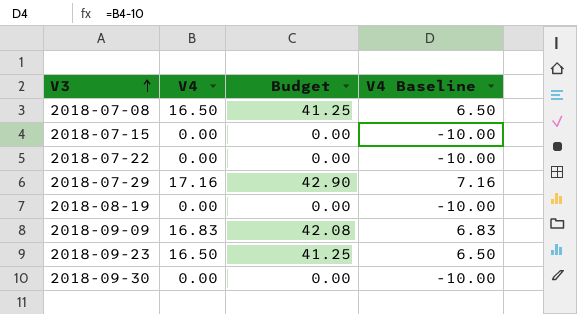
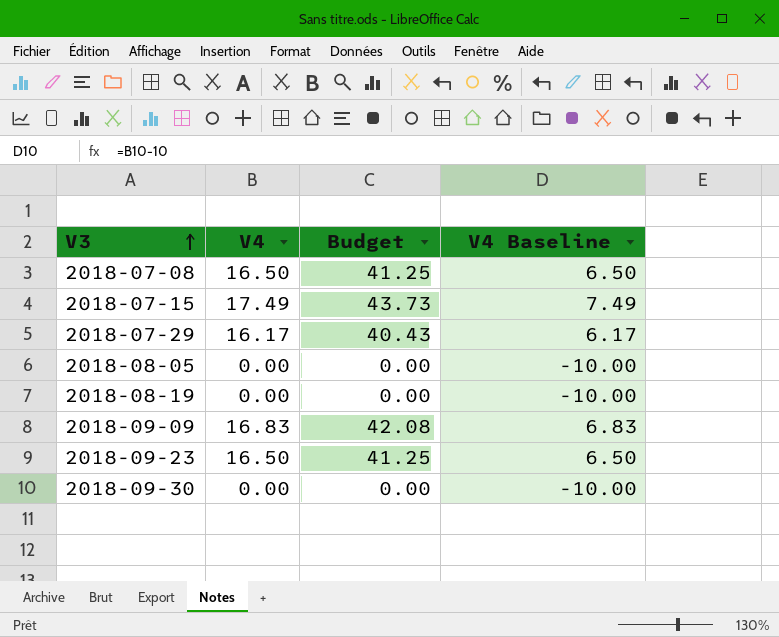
row 2018-07-22: 0.00 | 0.00 | -10.00 -> none
2018-07-15 | V4: 0.00 -> 17.49
2018-07-15 | Budget: 0.00 -> 43.73
2018-07-15 | V4 Baseline: -10.00 -> 7.49
2018-07-29 | V4: 17.16 -> 16.17
2018-07-29 | Budget: 42.90 -> 40.43
2018-07-29 | V4 Baseline: 7.16 -> 6.17
row 2018-08-05: none -> 0.00 | 0.00 | -10.00

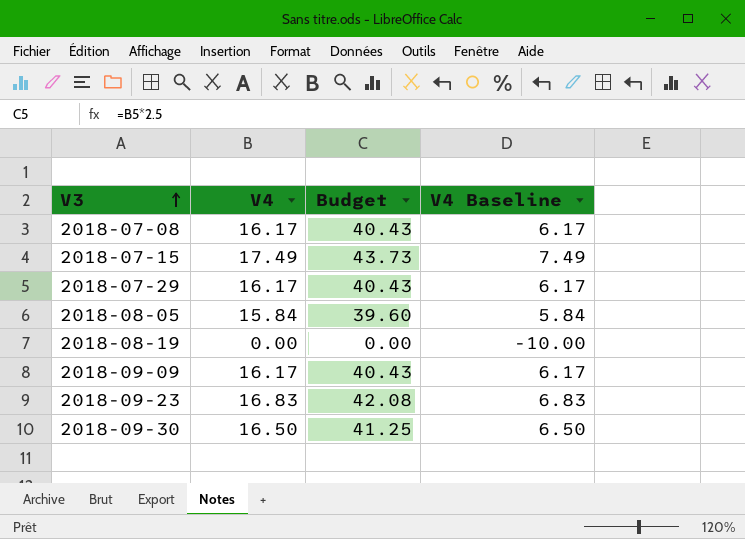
2018-07-08 | V4: 16.50 -> 16.17
2018-07-08 | Budget: 41.25 -> 40.43
2018-07-08 | V4 Baseline: 6.50 -> 6.17
2018-08-05 | V4: 0.00 -> 15.84
2018-08-05 | Budget: 0.00 -> 39.60
2018-08-05 | V4 Baseline: -10.00 -> 5.84
2018-09-09 | V4: 16.83 -> 16.17
2018-09-09 | Budget: 42.08 -> 40.43
2018-09-09 | V4 Baseline: 6.83 -> 6.17
2018-09-23 | V4: 16.50 -> 16.83
2018-09-23 | Budget: 41.25 -> 42.08
2018-09-23 | V4 Baseline: 6.50 -> 6.83
2018-09-30 | V4: 0.00 -> 16.50
2018-09-30 | Budget: 0.00 -> 41.25
2018-09-30 | V4 Baseline: -10.00 -> 6.50

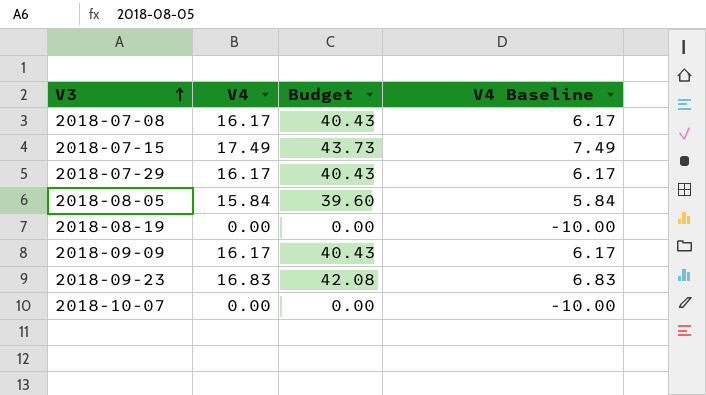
row 2018-09-30: 16.50 | 41.25 | 6.50 -> none
row 2018-10-07: none -> 0.00 | 0.00 | -10.00

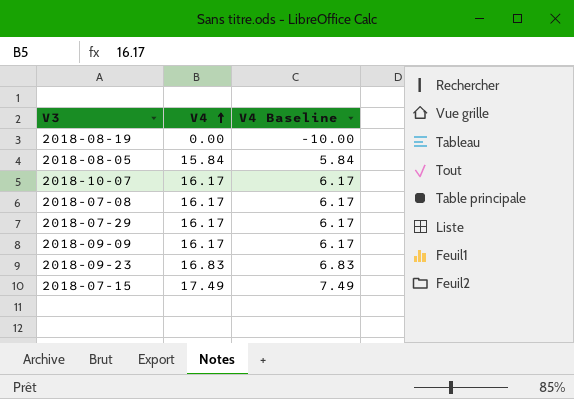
row order: V3 ascending -> V4 ascending
column Budget | formula: [V4] * 2.5 -> none
2018-10-07 | V4: 0.00 -> 16.17
2018-10-07 | V4 Baseline: -10.00 -> 6.17

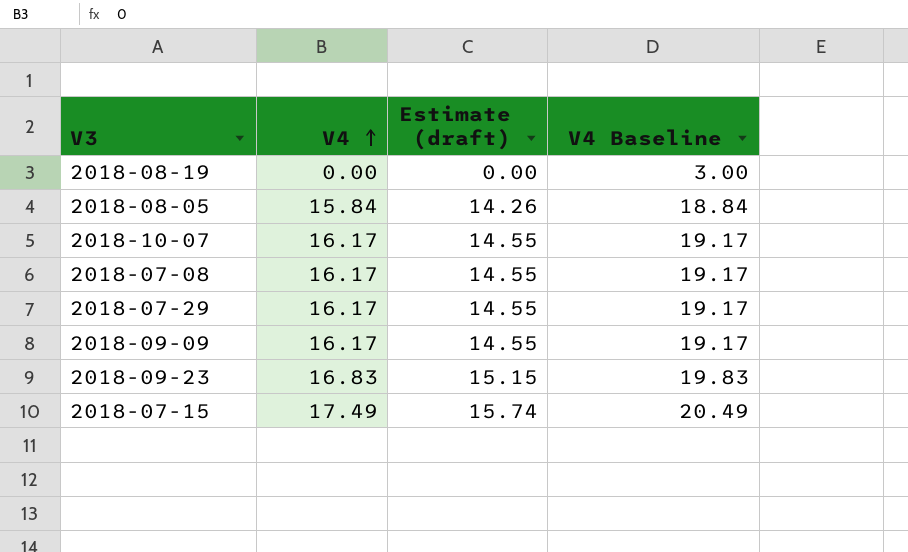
column Estimate (draft) | formula: none -> [V4] * 0.9
column V4 Baseline | formula: [V4] - 10 -> [V4] + 3

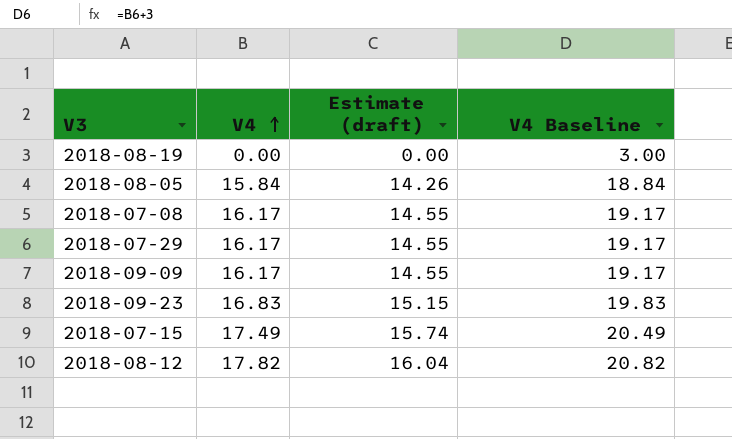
row 2018-10-07: 16.17 | 14.55 | 19.17 -> none
row 2018-08-12: none -> 17.82 | 16.04 | 20.82

